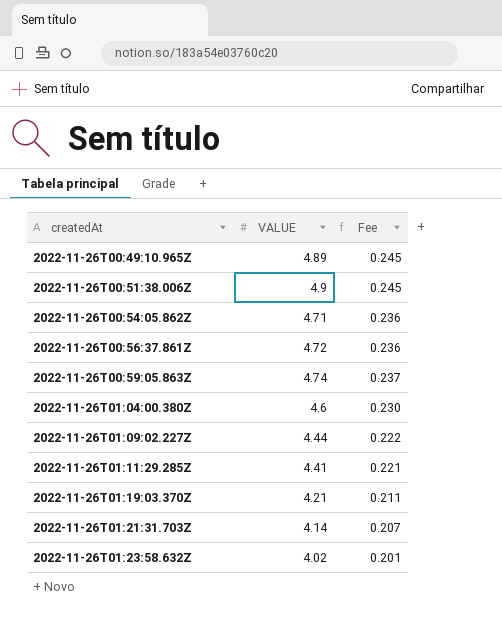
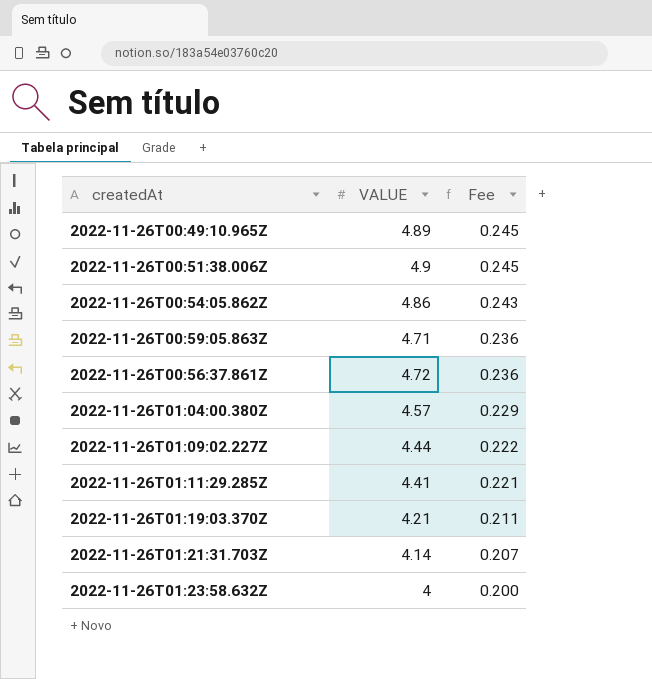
row order: createdAt ascending -> Fee descending
2022-11-26T00:54:05.862Z | VALUE: 4.71 -> 4.86
2022-11-26T00:54:05.862Z | Fee: 0.236 -> 0.243
2022-11-26T00:59:05.863Z | VALUE: 4.74 -> 4.71
2022-11-26T00:59:05.863Z | Fee: 0.237 -> 0.236
2022-11-26T01:04:00.380Z | VALUE: 4.6 -> 4.57
2022-11-26T01:04:00.380Z | Fee: 0.230 -> 0.229
2022-11-26T01:23:58.632Z | VALUE: 4.02 -> 4
2022-11-26T01:23:58.632Z | Fee: 0.201 -> 0.200

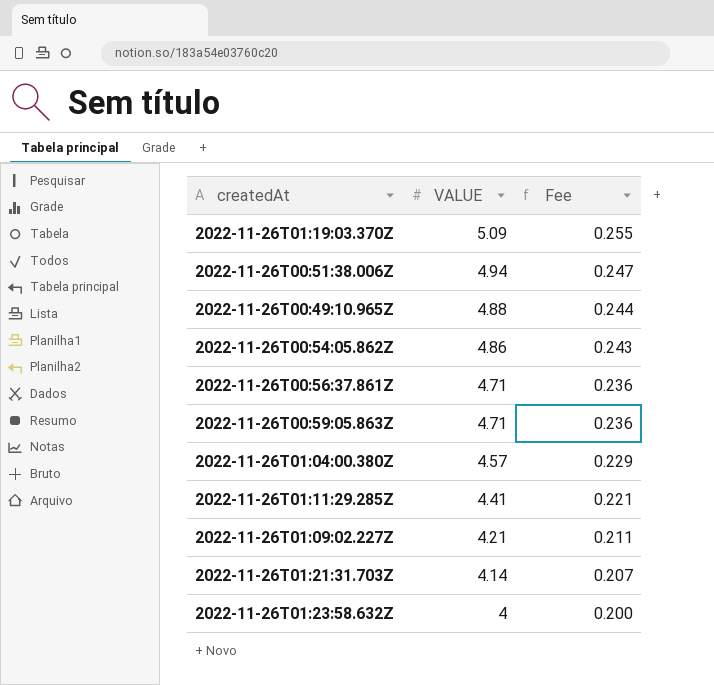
row order: Fee descending -> VALUE descending
2022-11-26T01:19:03.370Z | VALUE: 4.21 -> 5.09
2022-11-26T01:19:03.370Z | Fee: 0.211 -> 0.255
2022-11-26T00:51:38.006Z | VALUE: 4.9 -> 4.94
2022-11-26T00:51:38.006Z | Fee: 0.245 -> 0.247
2022-11-26T00:49:10.965Z | VALUE: 4.89 -> 4.88
2022-11-26T00:49:10.965Z | Fee: 0.245 -> 0.244
2022-11-26T00:56:37.861Z | VALUE: 4.72 -> 4.71
2022-11-26T01:09:02.227Z | VALUE: 4.44 -> 4.21
2022-11-26T01:09:02.227Z | Fee: 0.222 -> 0.211

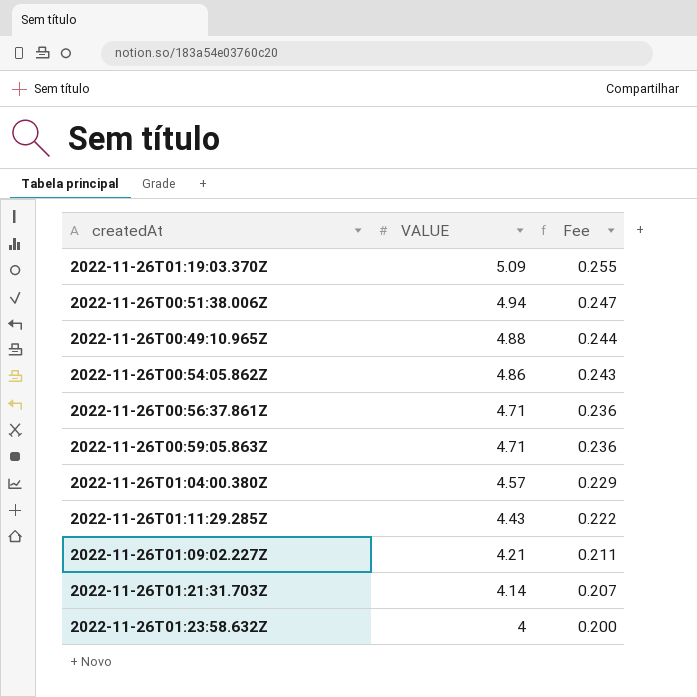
2022-11-26T01:11:29.285Z | VALUE: 4.41 -> 4.43
2022-11-26T01:11:29.285Z | Fee: 0.221 -> 0.222

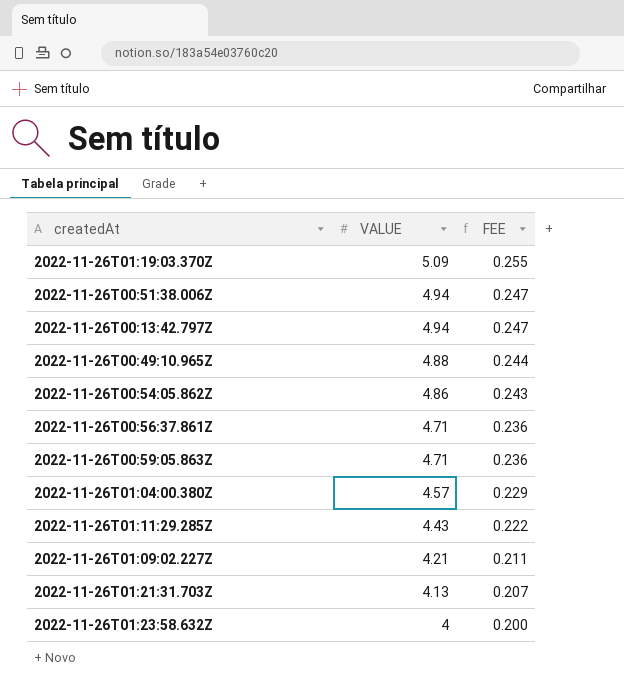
column name: Fee -> FEE
row 2022-11-26T00:13:42.797Z: none -> 4.94 | 0.247
2022-11-26T01:21:31.703Z | VALUE: 4.14 -> 4.13

